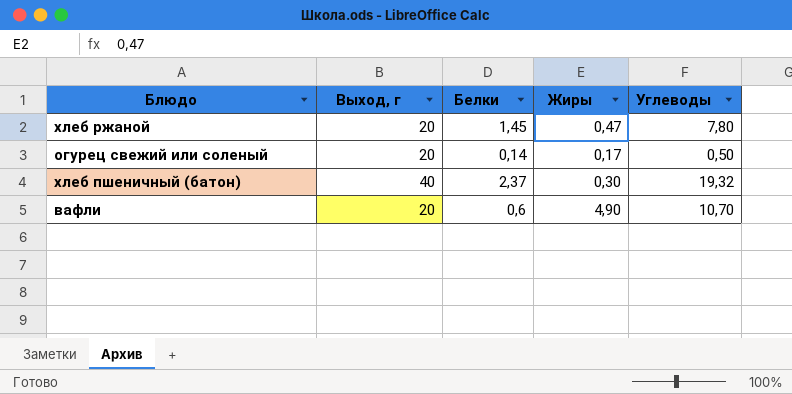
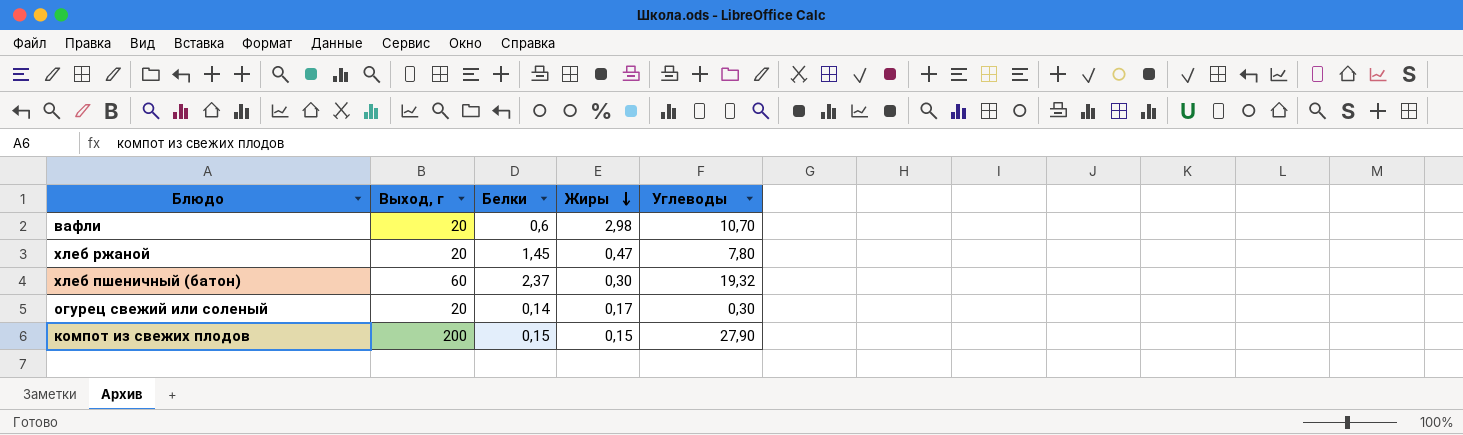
row order: none -> Жиры descending
вафли | Жиры: 4,90 -> 2,98
хлеб пшеничный (батон) | Выход, г: 40 -> 60
огурец свежий или соленый | Углеводы: 0,50 -> 0,30
row компот из свежих плодов: none -> 200 | 0,15 | 0,15 | 27,90

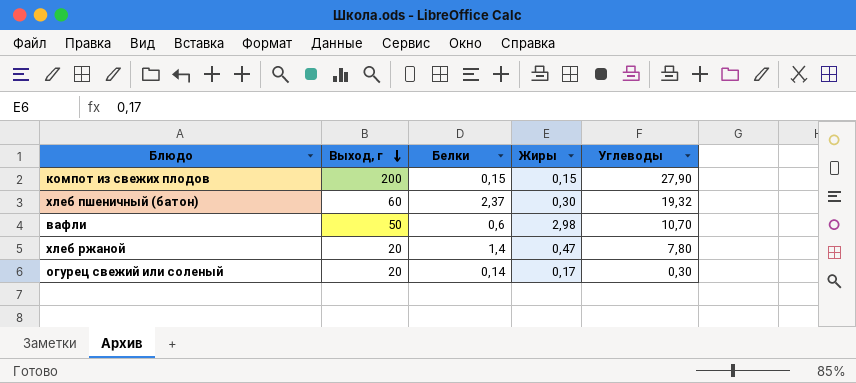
row order: Жиры descending -> Выход, г descending
вафли | Выход, г: 20 -> 50
хлеб ржаной | Белки: 1,45 -> 1,4

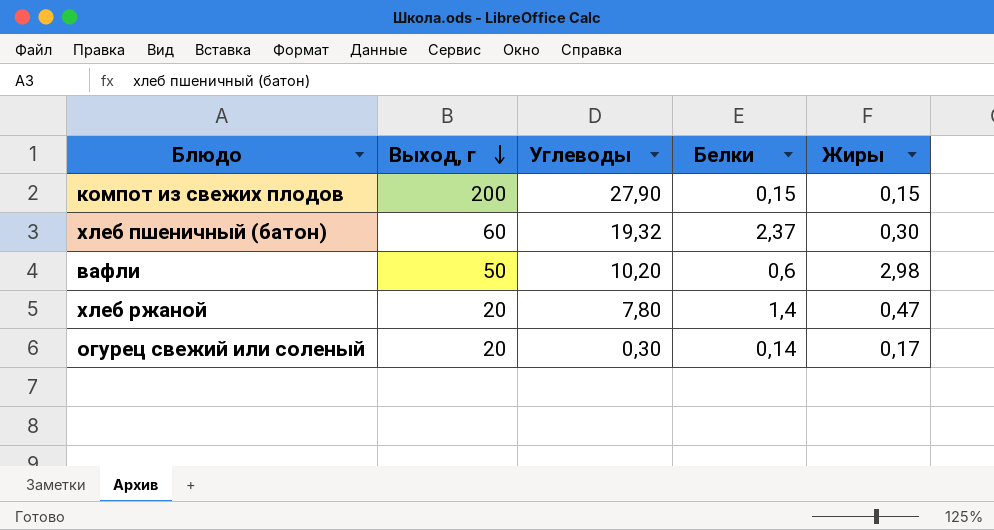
column Углеводы | position: 5 -> 3
вафли | Углеводы: 10,70 -> 10,20

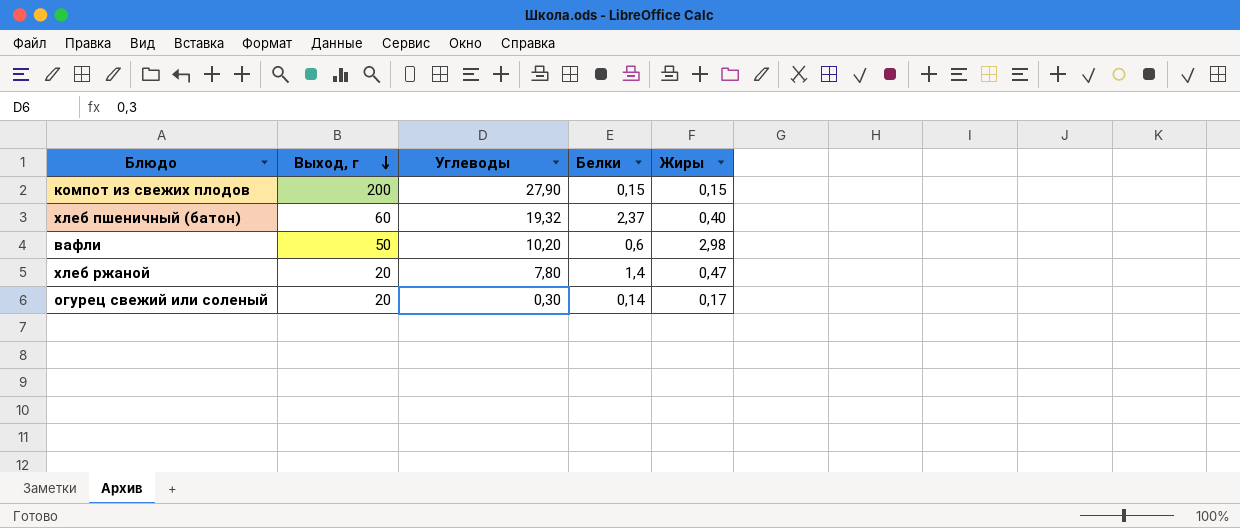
хлеб пшеничный (батон) | Жиры: 0,30 -> 0,40

